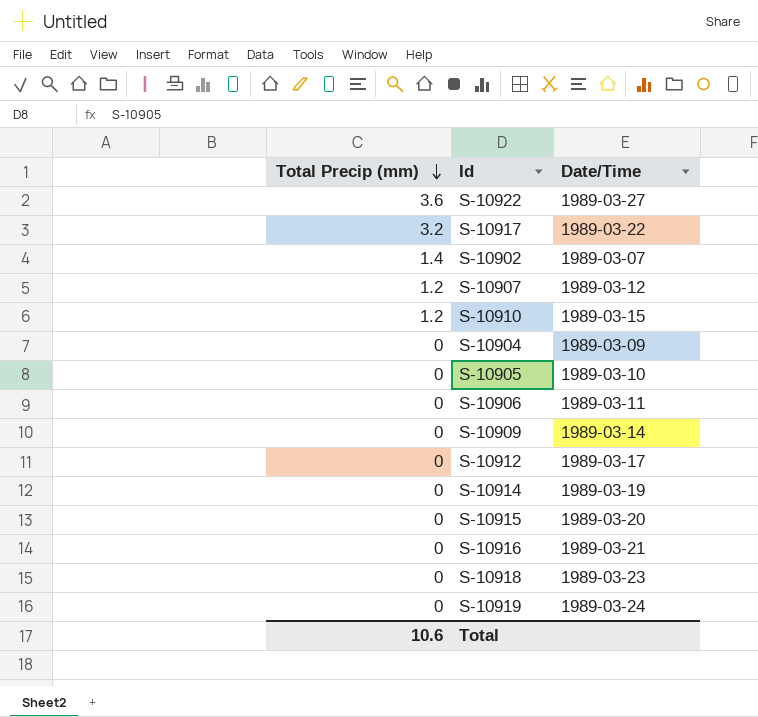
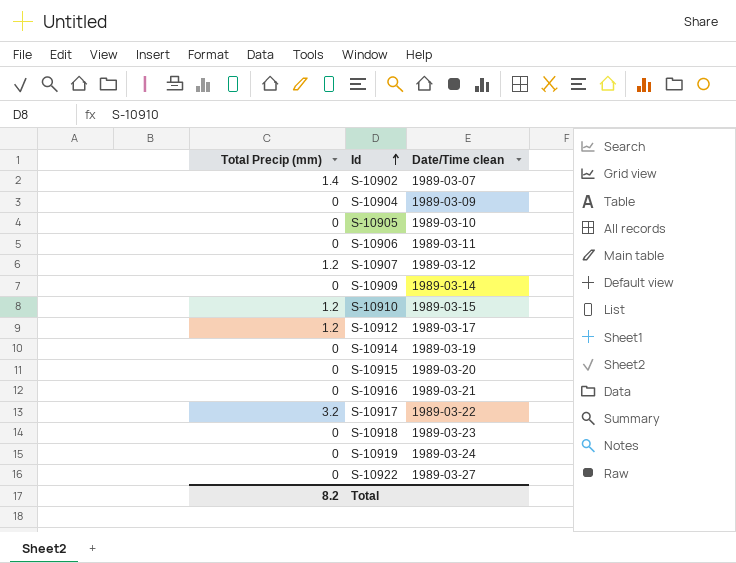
row order: Total Precip (mm) descending -> Id ascending
column name: Date/Time -> Date/Time clean
S-10912 | Total Precip (mm): 0 -> 1.2
S-10922 | Total Precip (mm): 3.6 -> 0
Total | Total Precip (mm): 10.6 -> 8.2

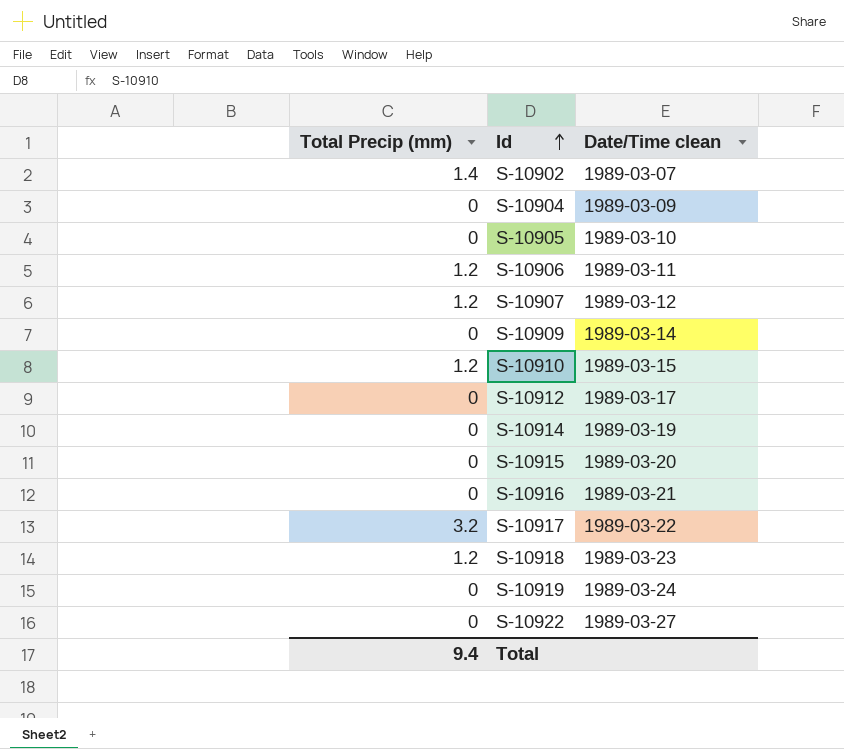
S-10906 | Total Precip (mm): 0 -> 1.2
S-10912 | Total Precip (mm): 1.2 -> 0
S-10918 | Total Precip (mm): 0 -> 1.2
Total | Total Precip (mm): 8.2 -> 9.4

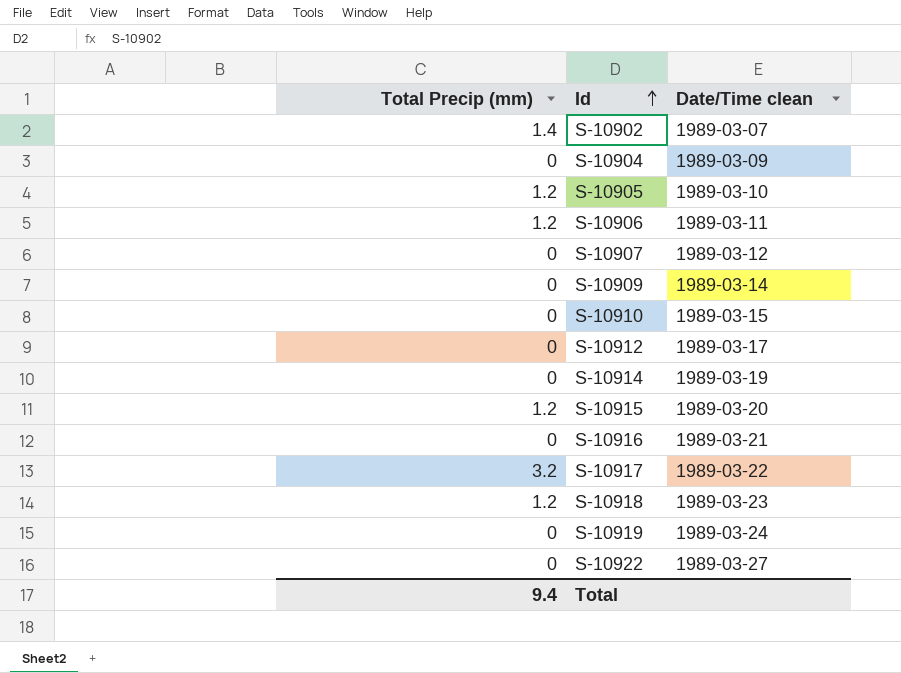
S-10905 | Total Precip (mm): 0 -> 1.2
S-10907 | Total Precip (mm): 1.2 -> 0
S-10910 | Total Precip (mm): 1.2 -> 0
S-10915 | Total Precip (mm): 0 -> 1.2

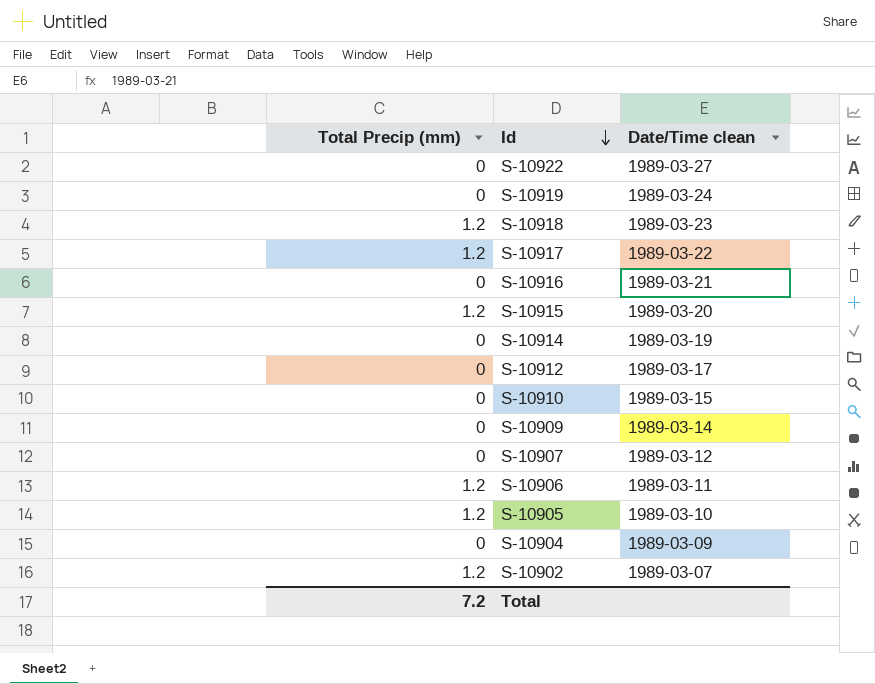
row order: Id ascending -> Id descending
S-10917 | Total Precip (mm): 3.2 -> 1.2
S-10902 | Total Precip (mm): 1.4 -> 1.2
Total | Total Precip (mm): 9.4 -> 7.2

